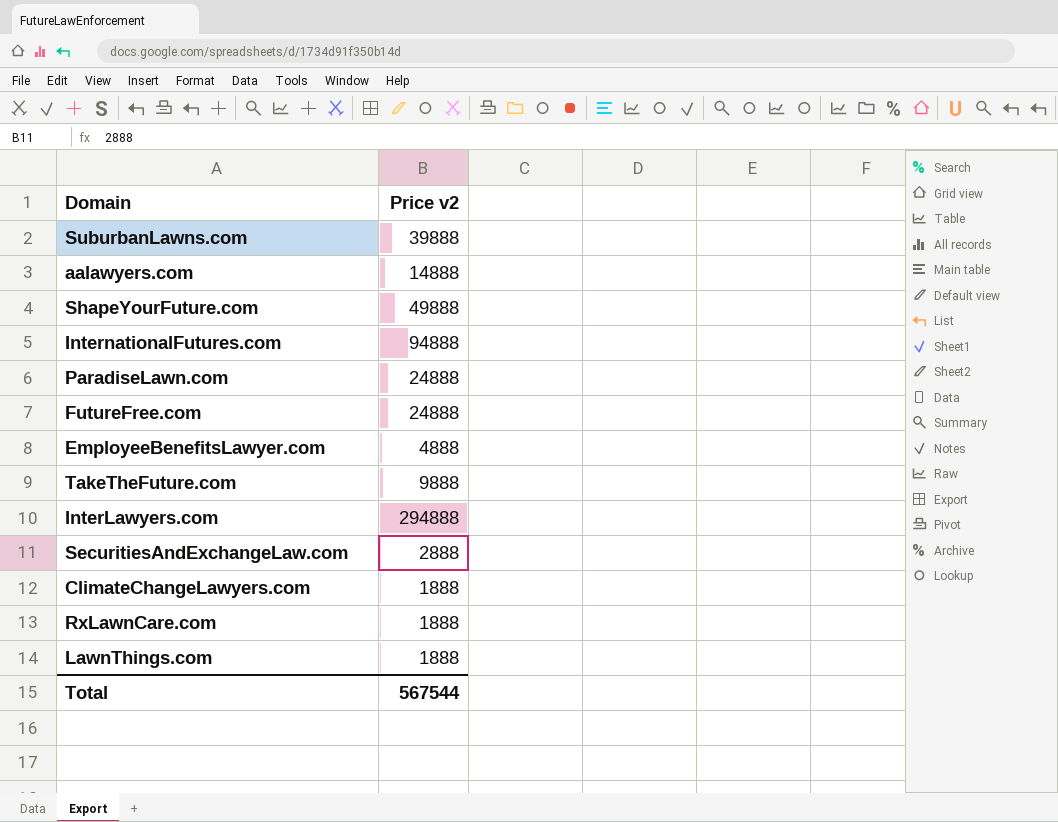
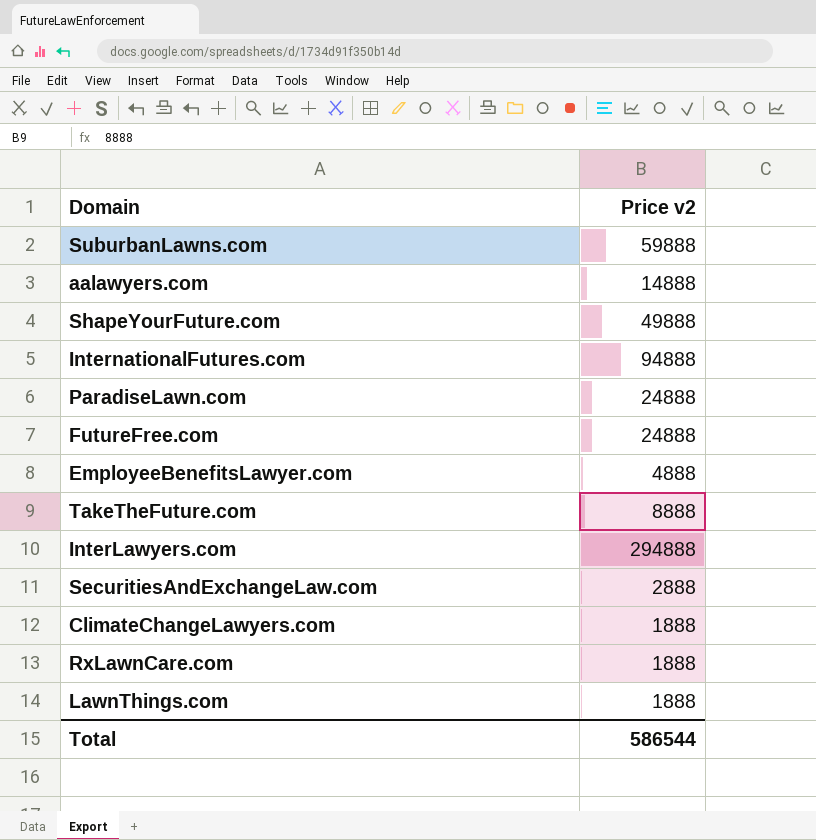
SuburbanLawns.com | Price v2: 39888 -> 59888
TakeTheFuture.com | Price v2: 9888 -> 8888
Total | Price v2: 567544 -> 586544

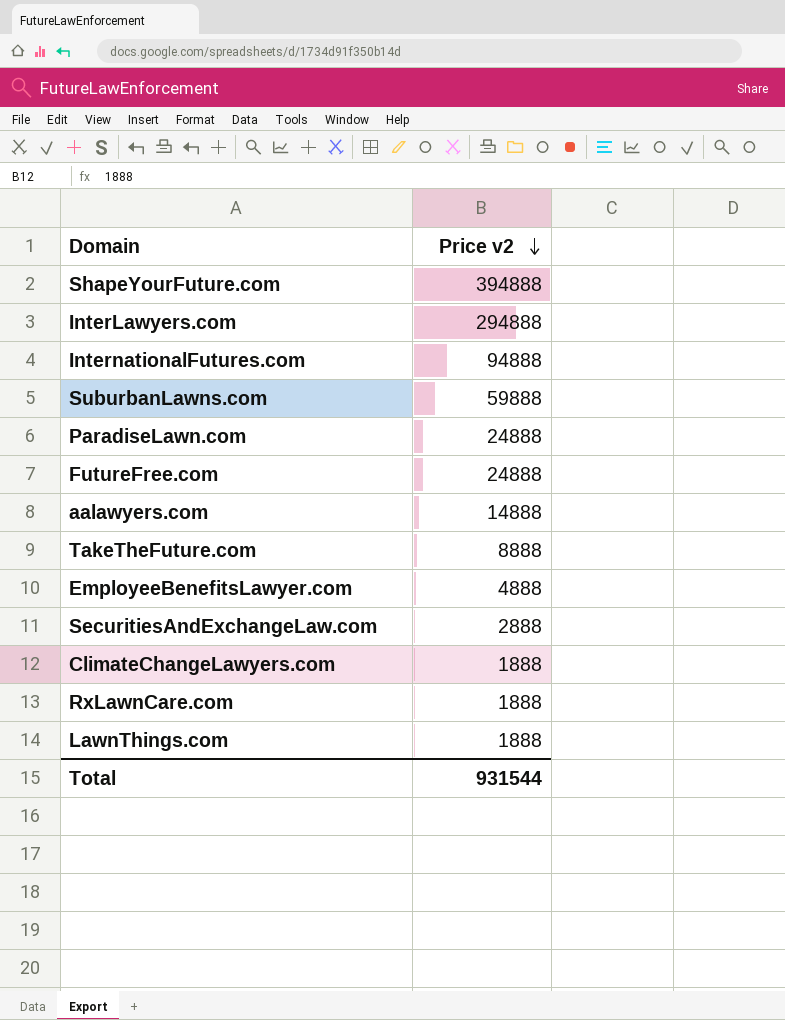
row order: none -> Price v2 descending
ShapeYourFuture.com | Price v2: 49888 -> 394888
Total | Price v2: 586544 -> 931544

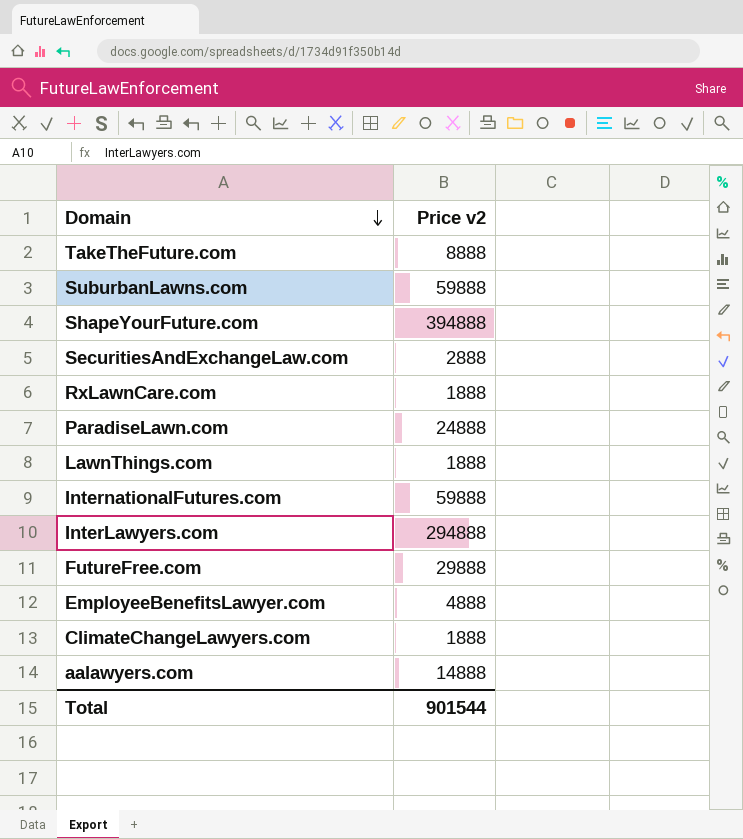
row order: Price v2 descending -> Domain descending
InternationalFutures.com | Price v2: 94888 -> 59888
FutureFree.com | Price v2: 24888 -> 29888
Total | Price v2: 931544 -> 901544

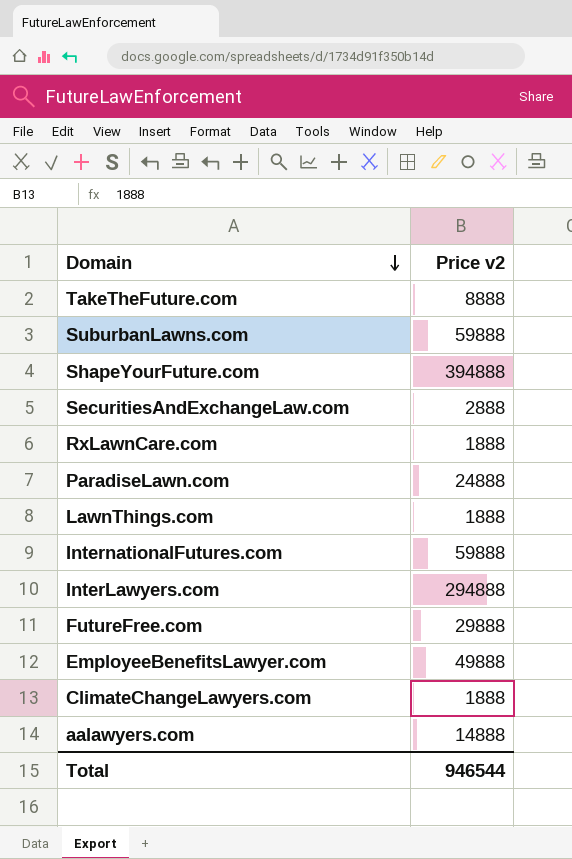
EmployeeBenefitsLawyer.com | Price v2: 4888 -> 49888
Total | Price v2: 901544 -> 946544

